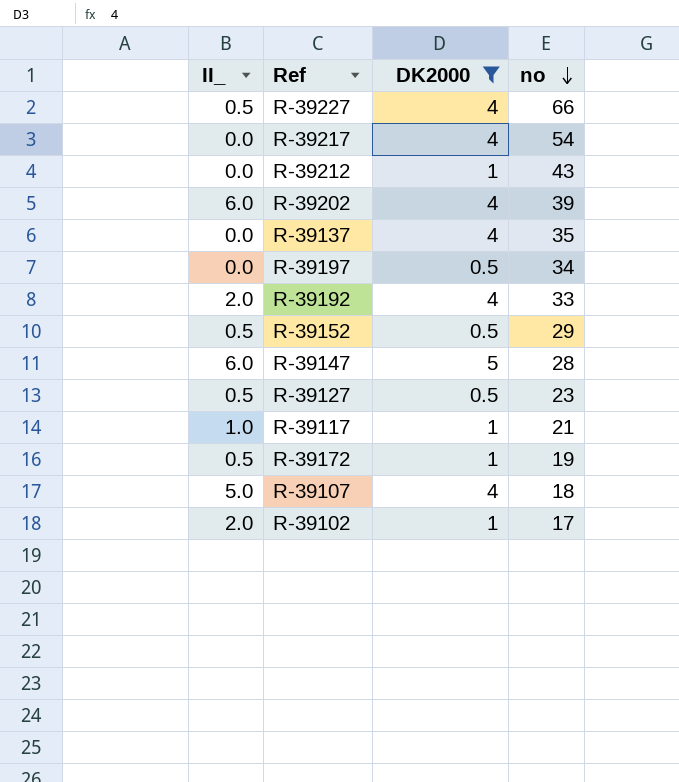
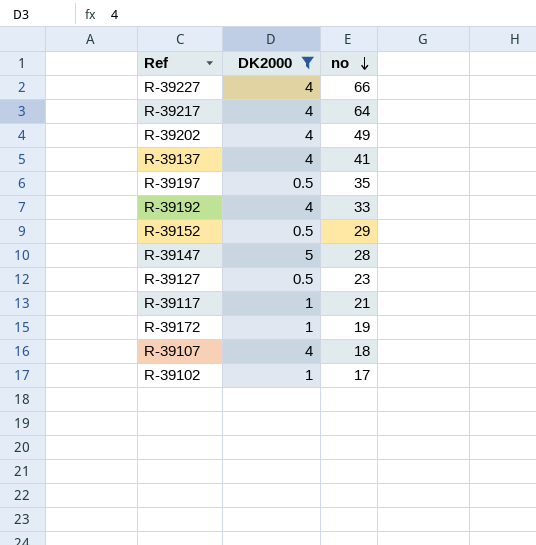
column II_ | position: 1 -> none
row R-39212: 0.0 | 1 | 43 -> none
R-39217 | no: 54 -> 64
R-39202 | no: 39 -> 49
R-39137 | no: 35 -> 41
R-39197 | no: 34 -> 35

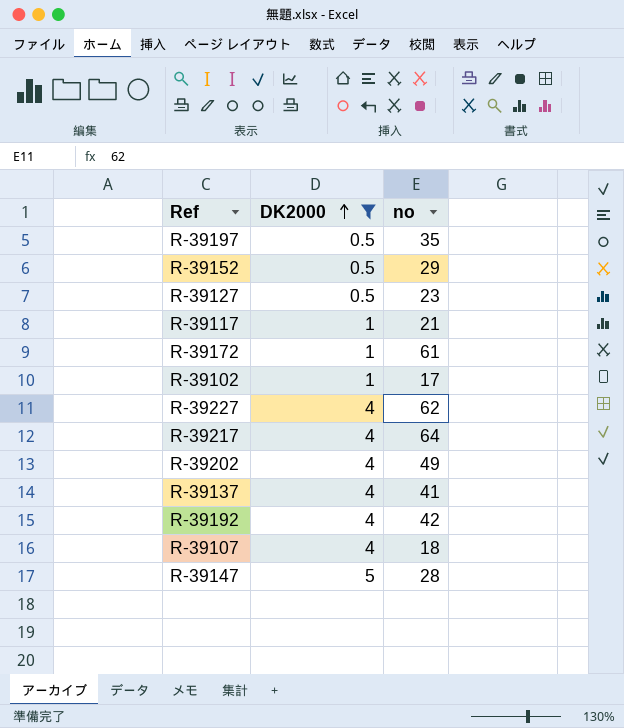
row order: no descending -> DK2000 ascending
R-39172 | no: 19 -> 61
R-39227 | no: 66 -> 62
R-39192 | no: 33 -> 42

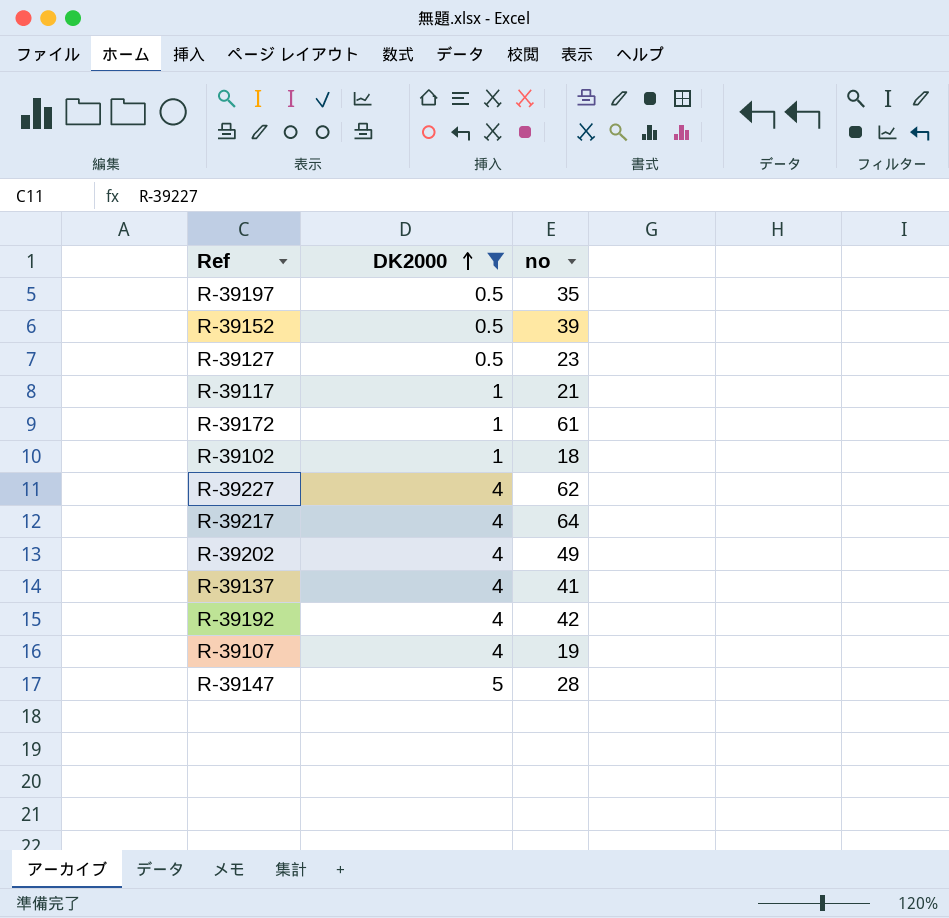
R-39152 | no: 29 -> 39
R-39102 | no: 17 -> 18
R-39107 | no: 18 -> 19

